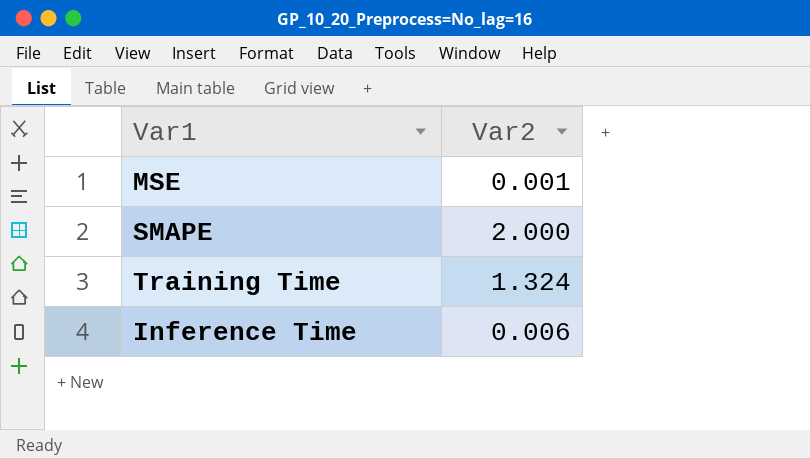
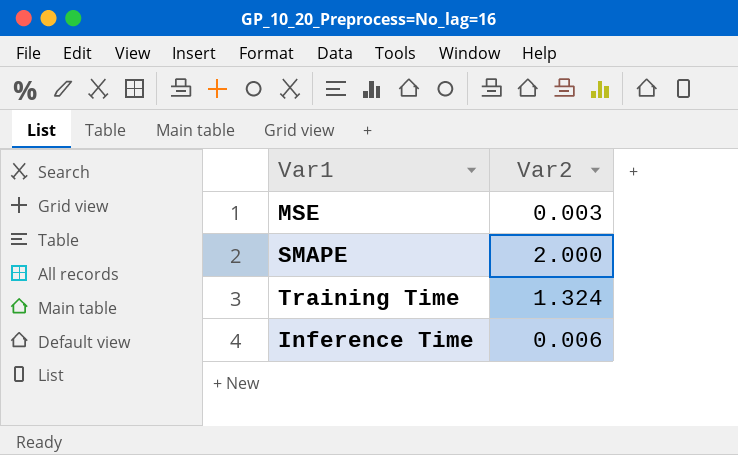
MSE | Var2: 0.001 -> 0.003

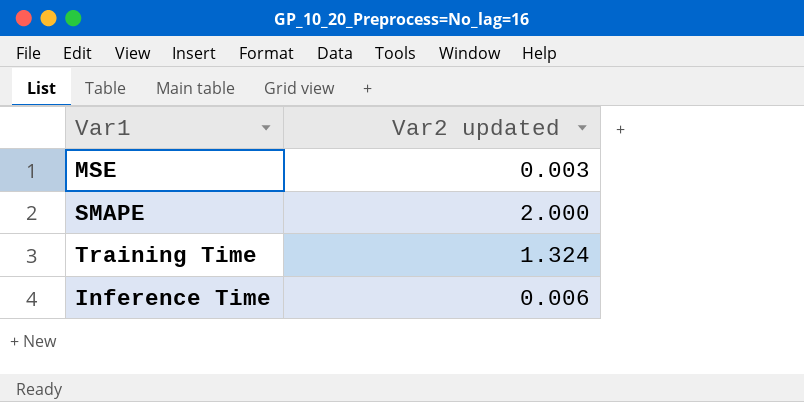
column name: Var2 -> Var2 updated

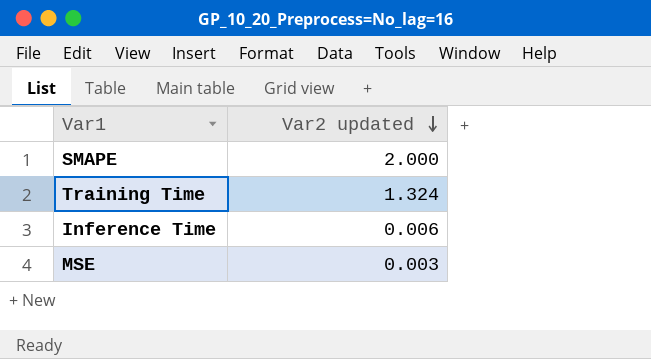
row order: none -> Var2 updated descending

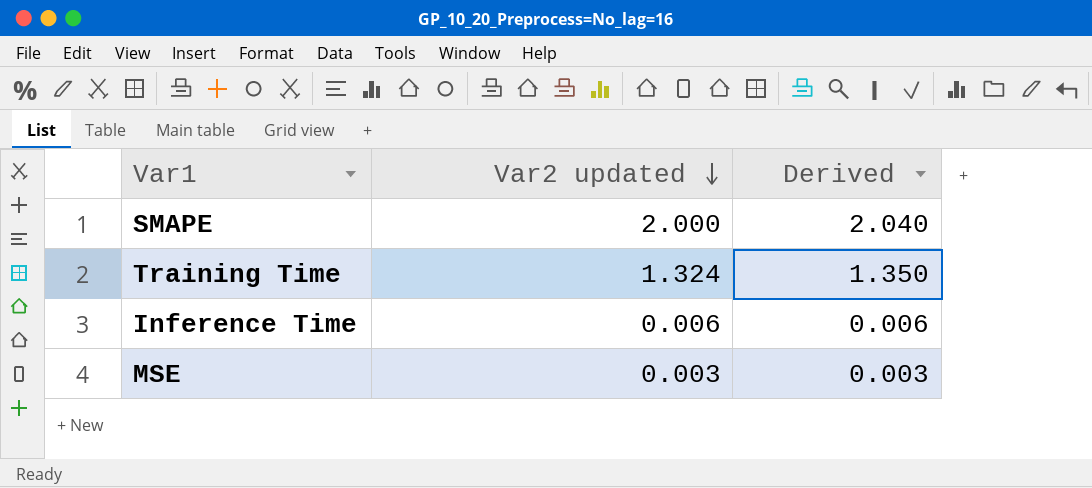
column Derived | formula: none -> [Var2 updated] * 1.02

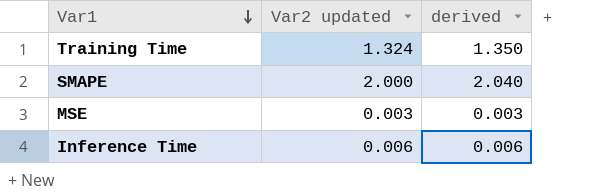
row order: Var2 updated descending -> Var1 descending
column name: Derived -> derived

